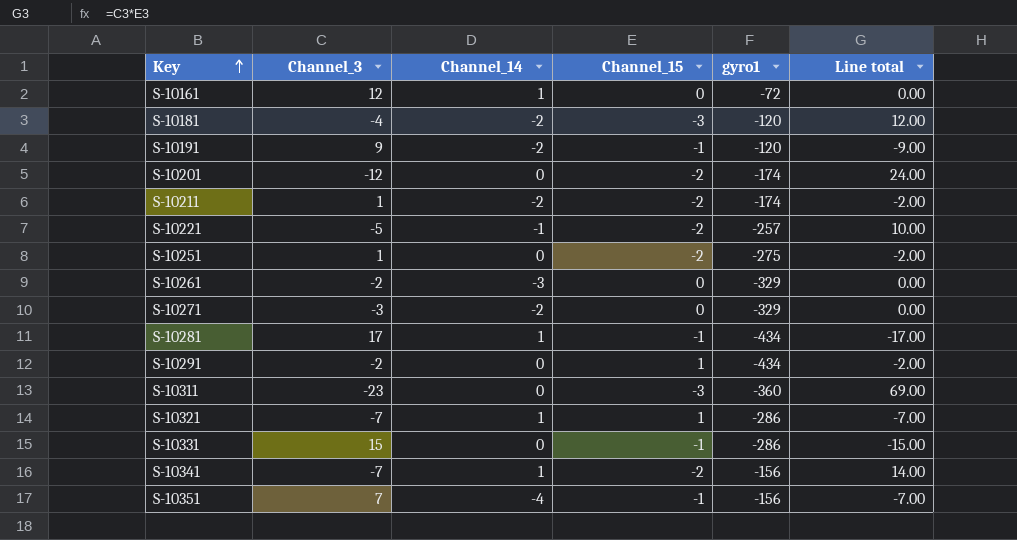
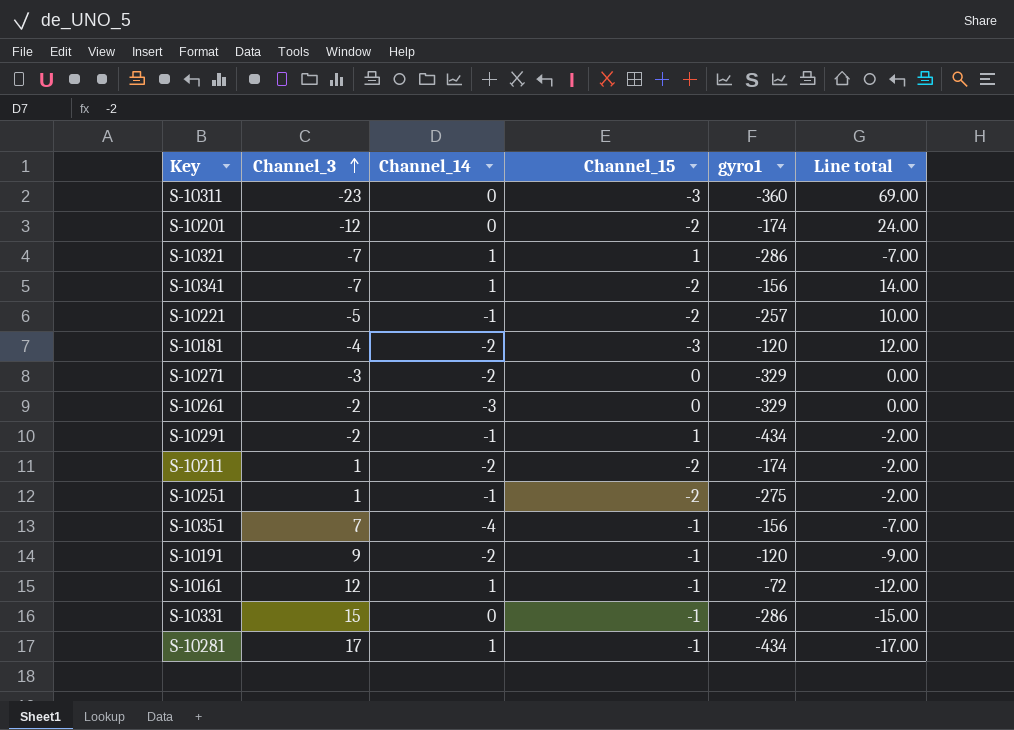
row order: Key ascending -> Channel_3 ascending
S-10291 | Channel_14: 0 -> -1
S-10251 | Channel_14: 0 -> -1
S-10161 | Channel_15: 0 -> -1
S-10161 | Line total: 0.00 -> -12.00

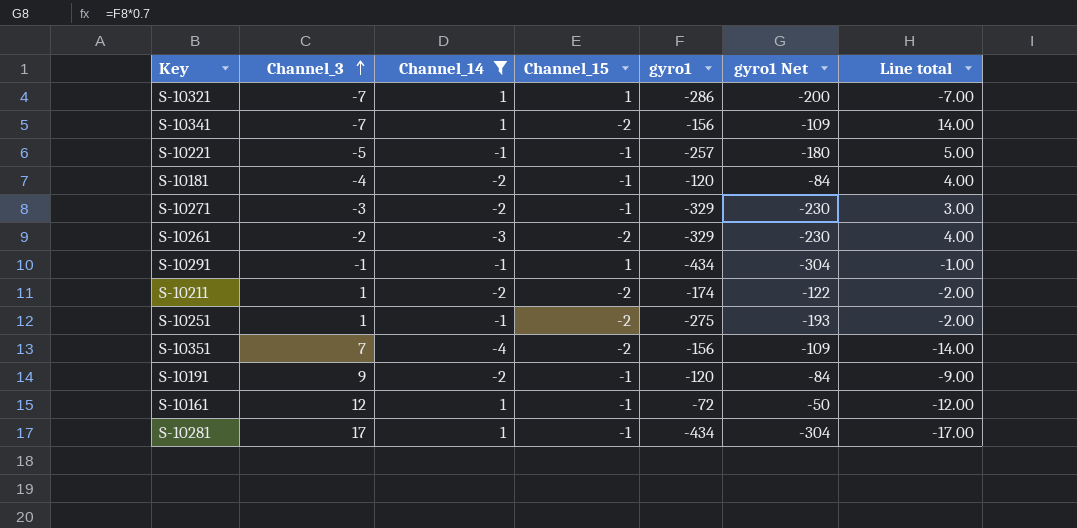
filter: none -> Channel_14 != 0
column gyro1 Net | formula: none -> [gyro1] * 0.7
S-10221 | Channel_15: -2 -> -1
S-10221 | Line total: 10.00 -> 5.00
S-10181 | Channel_15: -3 -> -1
S-10181 | Line total: 12.00 -> 4.00
S-10271 | Channel_15: 0 -> -1
S-10271 | Line total: 0.00 -> 3.00
S-10261 | Channel_15: 0 -> -2
S-10261 | Line total: 0.00 -> 4.00
S-10291 | Channel_3: -2 -> -1
S-10291 | Line total: -2.00 -> -1.00
S-10351 | Channel_15: -1 -> -2
S-10351 | Line total: -7.00 -> -14.00

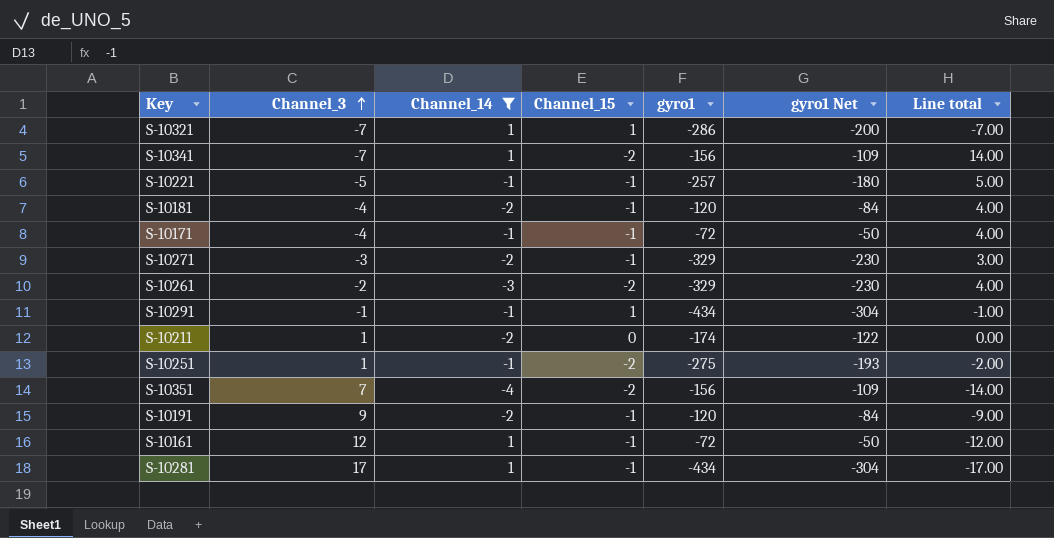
row S-10171: none -> -4 | -1 | -1 | -72 | -50 | 4.00
S-10211 | Channel_15: -2 -> 0
S-10211 | Line total: -2.00 -> 0.00

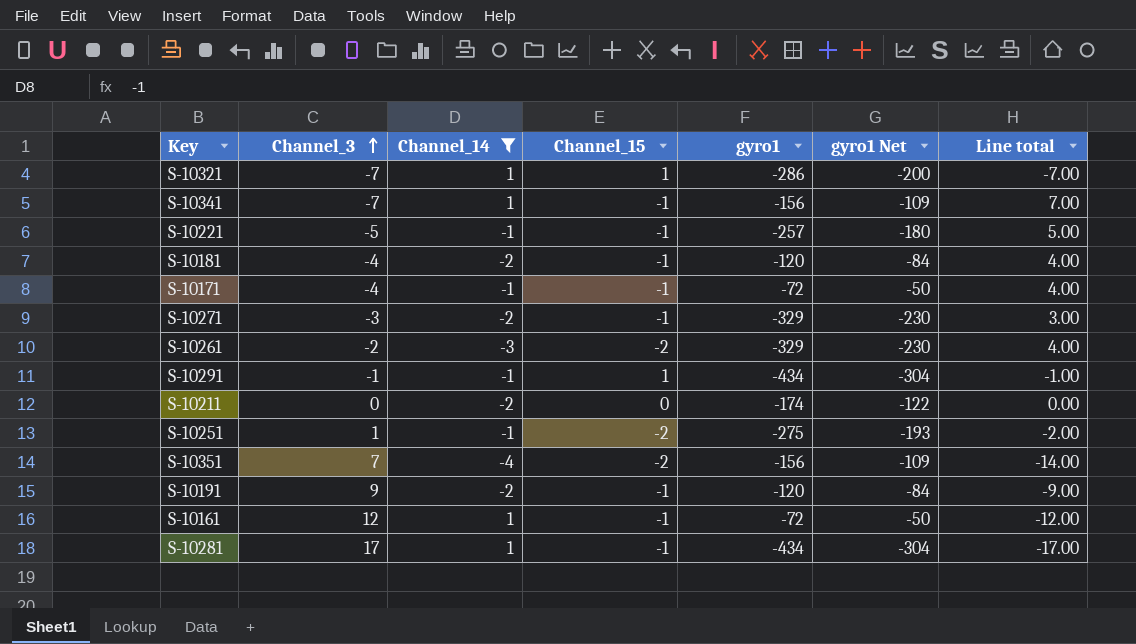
S-10341 | Channel_15: -2 -> -1
S-10341 | Line total: 14.00 -> 7.00
S-10211 | Channel_3: 1 -> 0

